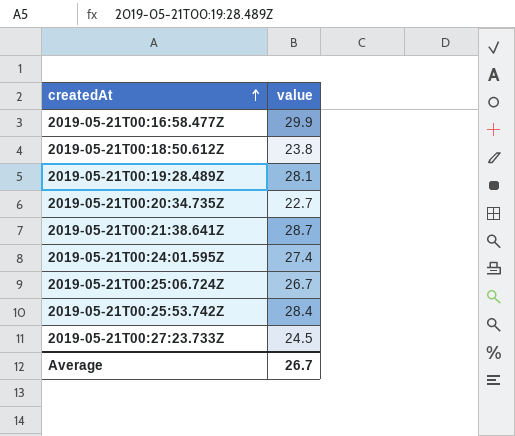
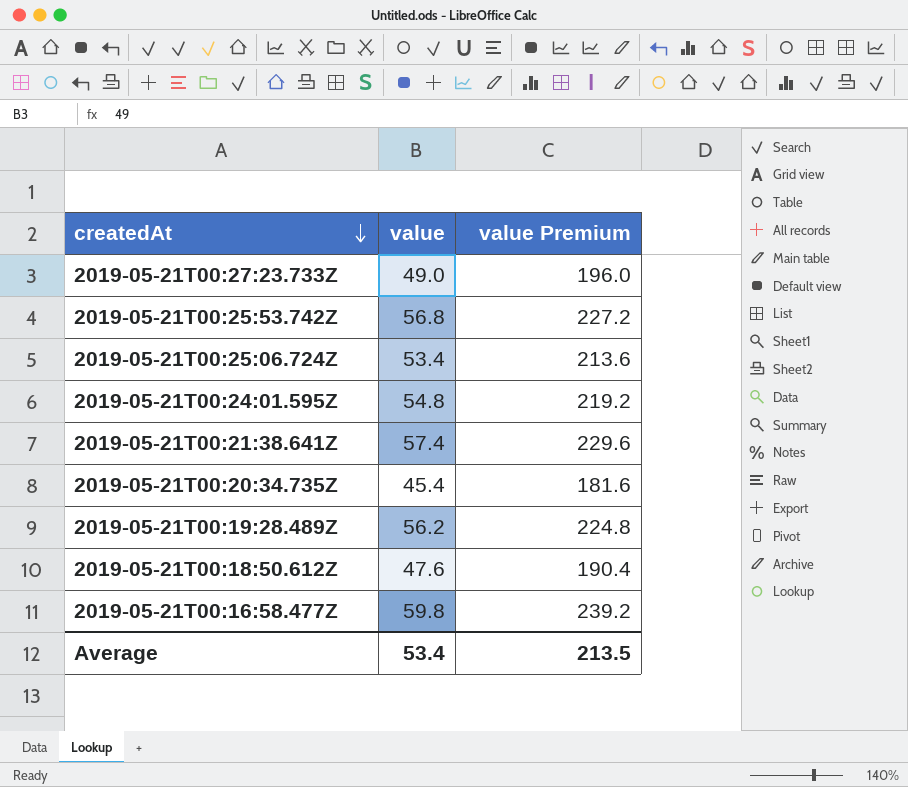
row order: createdAt ascending -> createdAt descending
column value Premium | formula: none -> [value] * 4
2019-05-21T00:27:23.733Z | value: 24.5 -> 49.0
2019-05-21T00:25:53.742Z | value: 28.4 -> 56.8
2019-05-21T00:25:06.724Z | value: 26.7 -> 53.4
2019-05-21T00:24:01.595Z | value: 27.4 -> 54.8
2019-05-21T00:21:38.641Z | value: 28.7 -> 57.4
2019-05-21T00:20:34.735Z | value: 22.7 -> 45.4
2019-05-21T00:19:28.489Z | value: 28.1 -> 56.2
2019-05-21T00:18:50.612Z | value: 23.8 -> 47.6
2019-05-21T00:16:58.477Z | value: 29.9 -> 59.8
Average | value: 26.7 -> 53.4

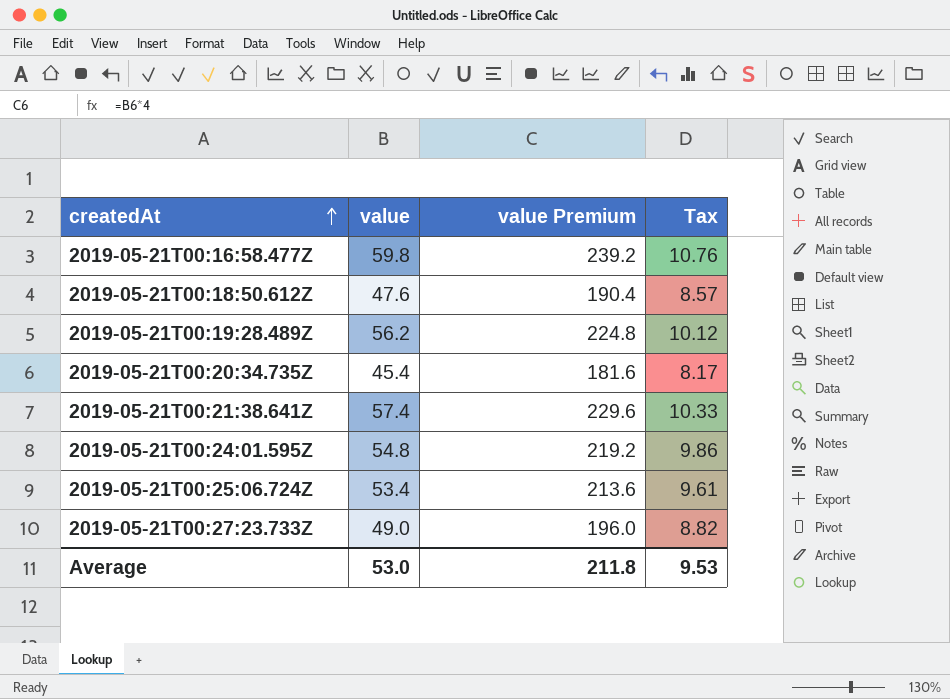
row order: createdAt descending -> createdAt ascending
column Tax | formula: none -> [value] * 0.18
row 2019-05-21T00:25:53.742Z: 56.8 | 227.2 -> none
Average | value: 53.4 -> 53.0
Average | value Premium: 213.5 -> 211.8

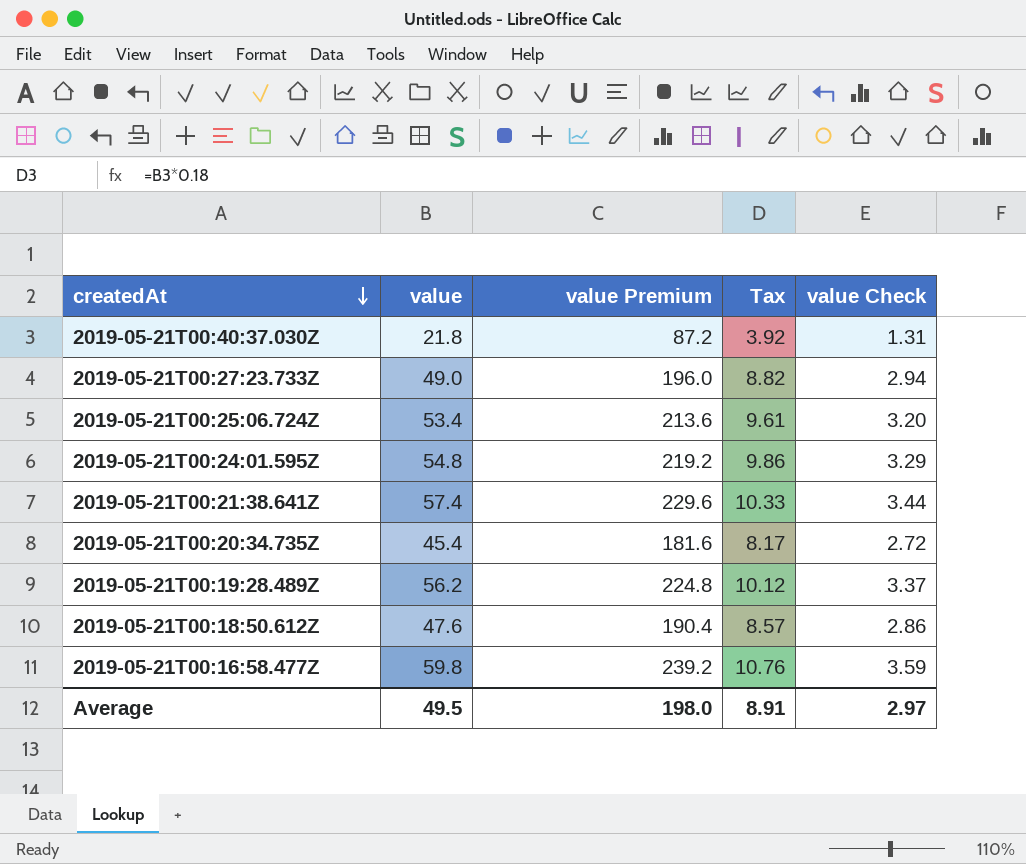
row order: createdAt ascending -> createdAt descending
column value Check | formula: none -> [value] * 0.06
row 2019-05-21T00:40:37.030Z: none -> 21.8 | 87.2 | 3.92 | 1.31
Average | value: 53.0 -> 49.5
Average | value Premium: 211.8 -> 198.0
Average | Tax: 9.53 -> 8.91

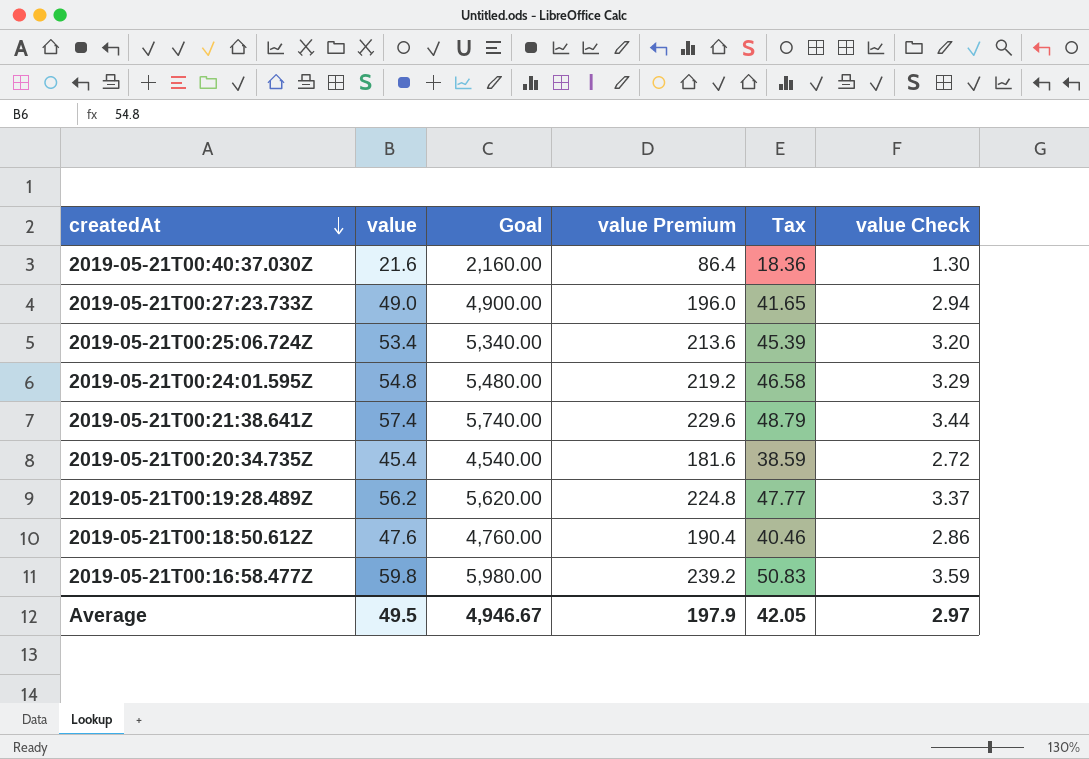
column Goal | formula: none -> [value] * 100
column Tax | formula: [value] * 0.18 -> [value] * 0.85
2019-05-21T00:40:37.030Z | value: 21.8 -> 21.6
2019-05-21T00:40:37.030Z | value Premium: 87.2 -> 86.4
2019-05-21T00:40:37.030Z | value Check: 1.31 -> 1.30
Average | value Premium: 198.0 -> 197.9
Average | Tax: 8.91 -> 42.05

